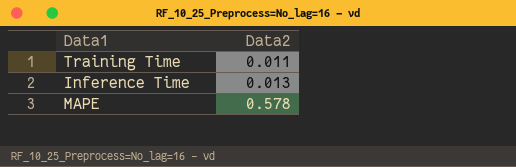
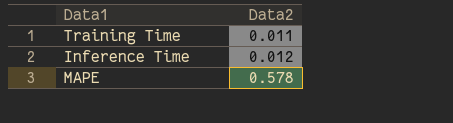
Inference Time | Data2: 0.013 -> 0.012

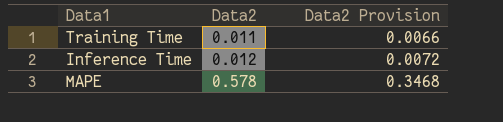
column Data2 Provision | formula: none -> [Data2] * 0.6

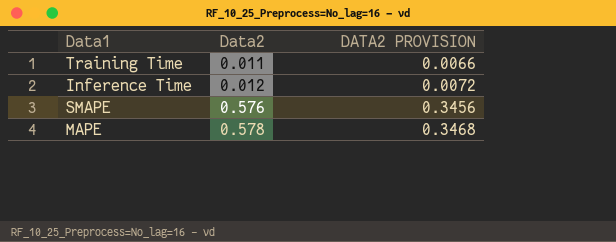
column name: Data2 Provision -> DATA2 PROVISION
row SMAPE: none -> 0.576 | 0.3456

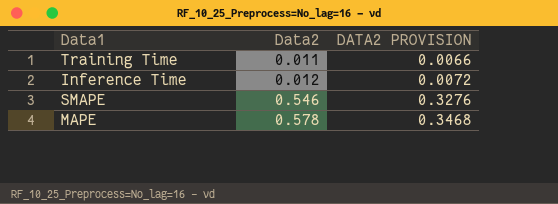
SMAPE | Data2: 0.576 -> 0.546
SMAPE | DATA2 PROVISION: 0.3456 -> 0.3276

